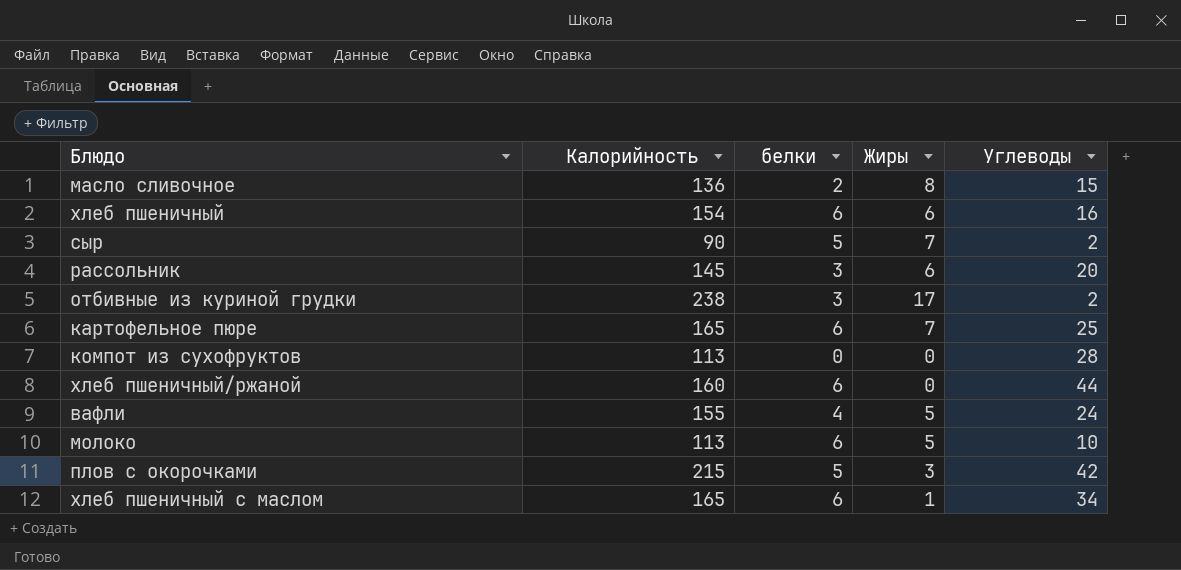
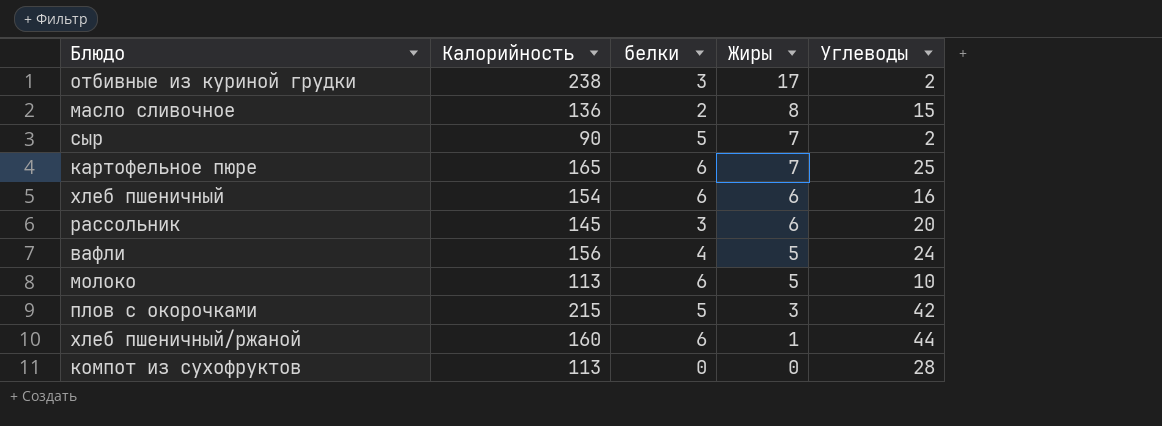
row order: none -> Жиры descending
row хлеб пшеничный с маслом: 165 | 6 | 1 | 34 -> none
вафли | Калорийность: 155 -> 156
хлеб пшеничный/ржаной | Жиры: 0 -> 1

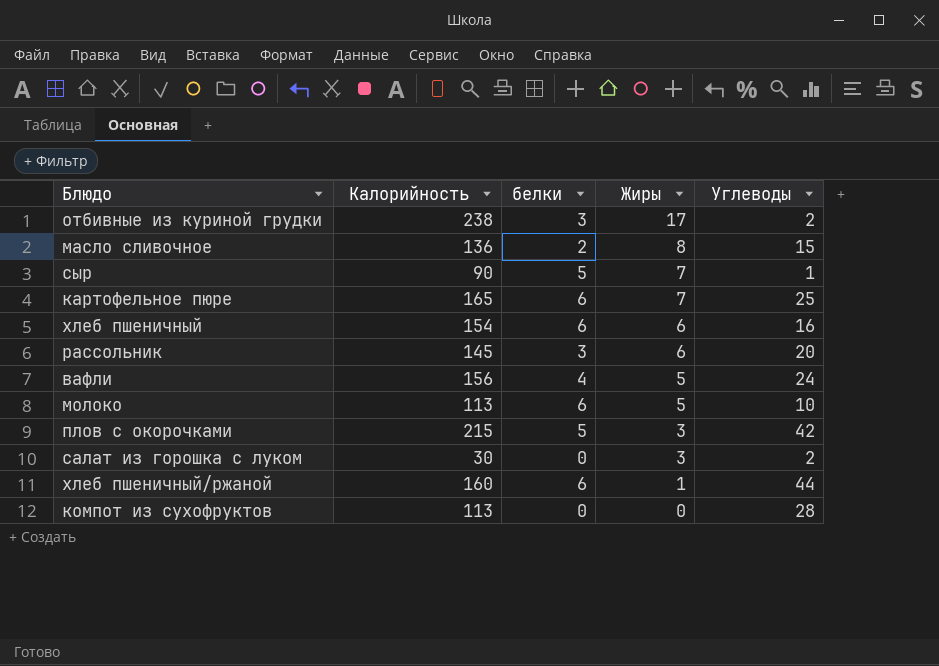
сыр | Углеводы: 2 -> 1
row салат из горошка с луком: none -> 30 | 0 | 3 | 2

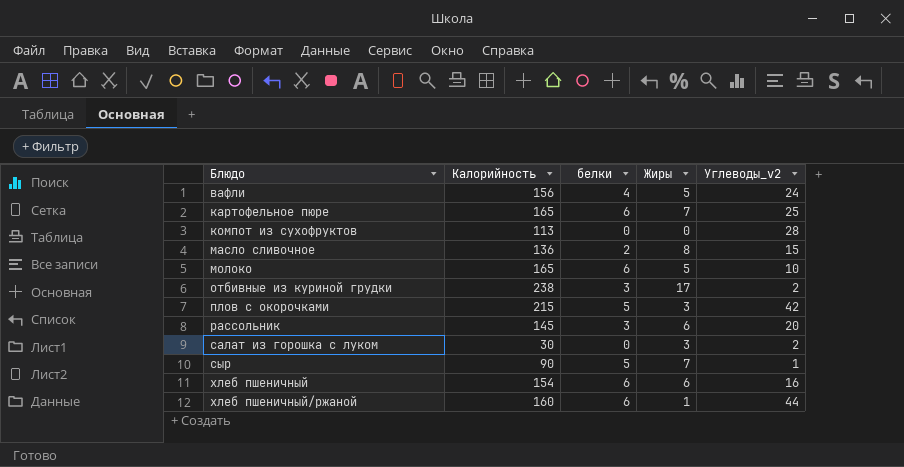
row order: Жиры descending -> Блюдо ascending
column name: Углеводы -> Углеводы_v2
молоко | Калорийность: 113 -> 165

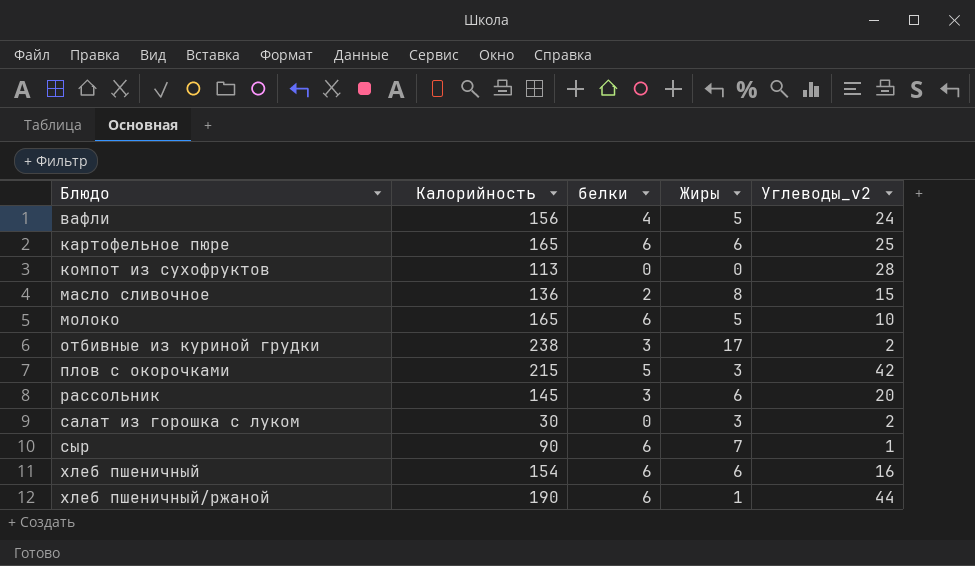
картофельное пюре | Жиры: 7 -> 6
сыр | белки: 5 -> 6
хлеб пшеничный/ржаной | Калорийность: 160 -> 190

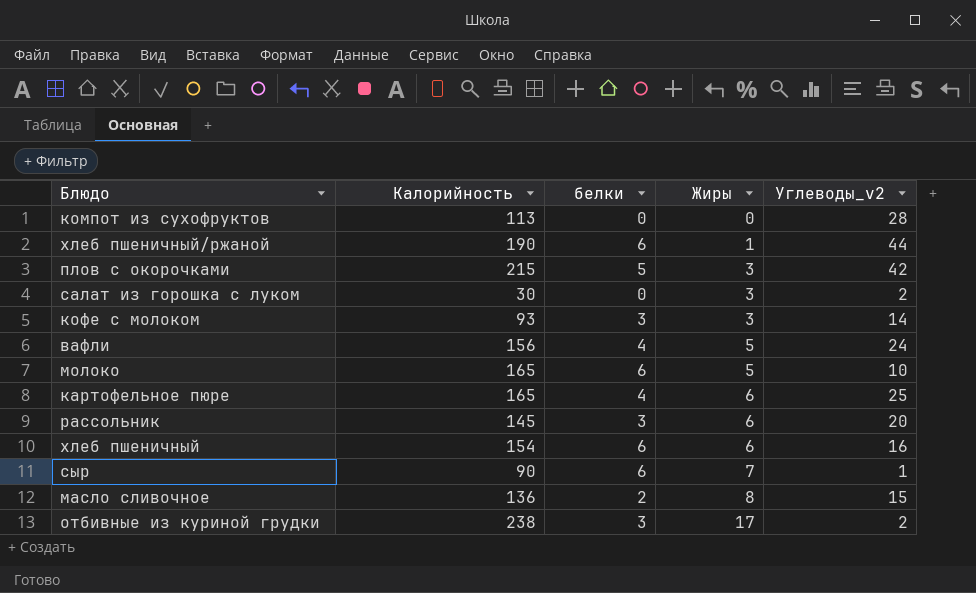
row order: Блюдо ascending -> Жиры ascending
row кофе с молоком: none -> 93 | 3 | 3 | 14
картофельное пюре | белки: 6 -> 4

